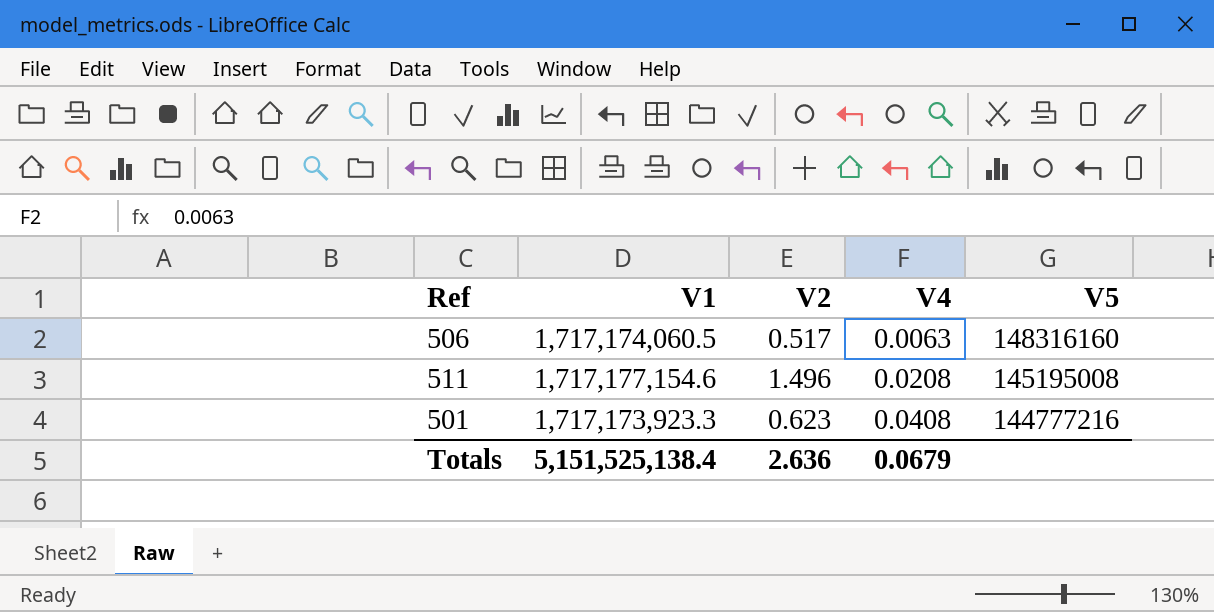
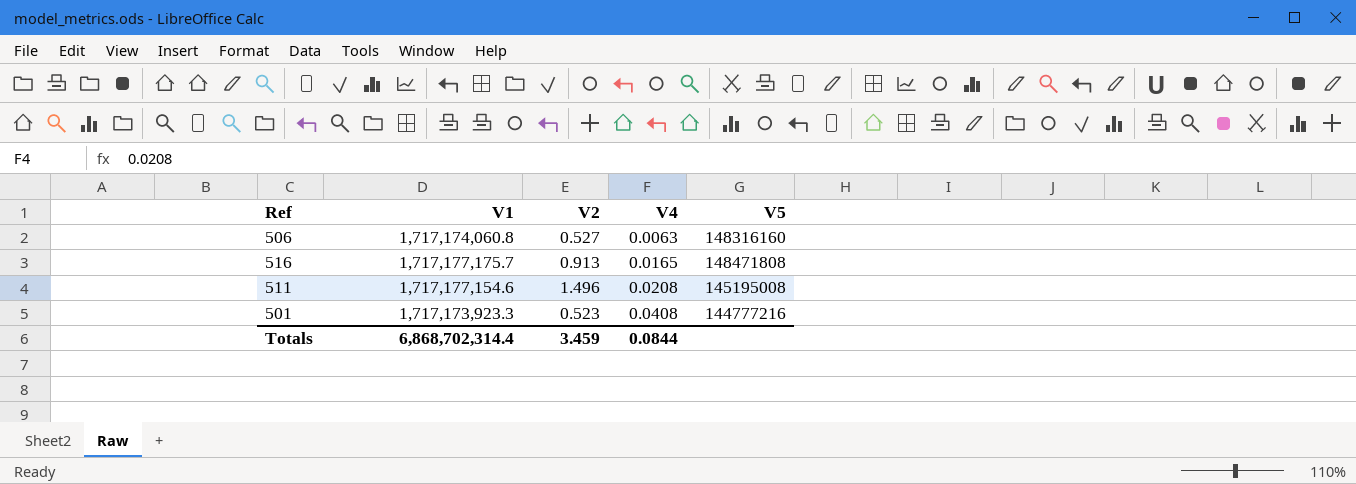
506 | V1: 1,717,174,060.5 -> 1,717,174,060.8
506 | V2: 0.517 -> 0.527
row 516: none -> 1,717,177,175.7 | 0.913 | 0.0165 | 148471808
501 | V2: 0.623 -> 0.523
Totals | V1: 5,151,525,138.4 -> 6,868,702,314.4
Totals | V2: 2.636 -> 3.459
Totals | V4: 0.0679 -> 0.0844

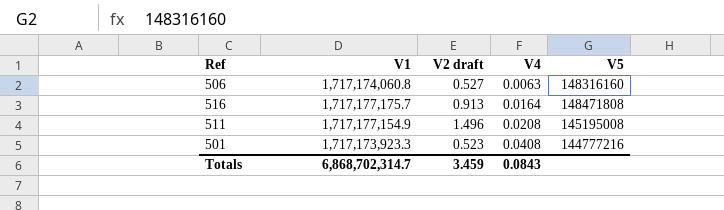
column name: V2 -> V2 draft
516 | V4: 0.0165 -> 0.0164
511 | V1: 1,717,177,154.6 -> 1,717,177,154.9
Totals | V1: 6,868,702,314.4 -> 6,868,702,314.7
Totals | V4: 0.0844 -> 0.0843

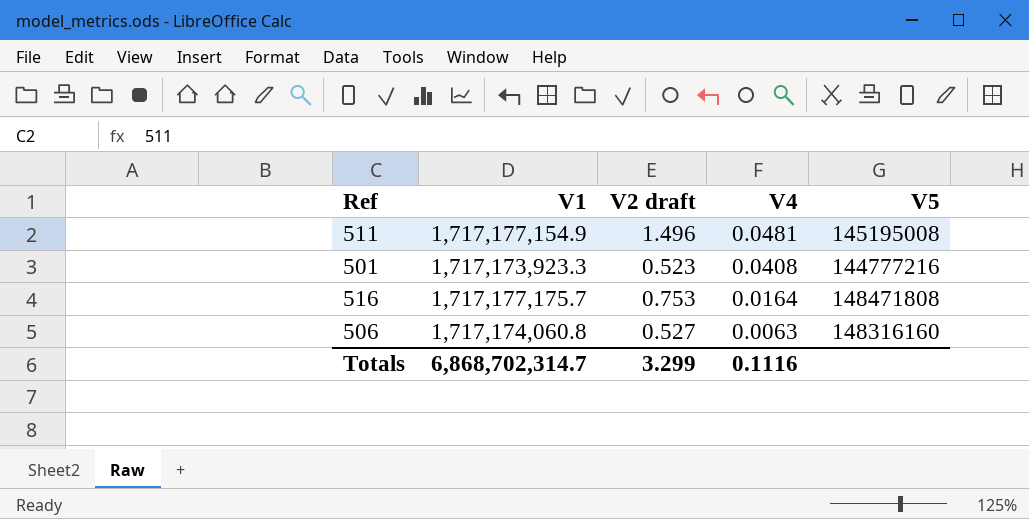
row order: V4 ascending -> V4 descending
511 | V4: 0.0208 -> 0.0481
516 | V2 draft: 0.913 -> 0.753
Totals | V2 draft: 3.459 -> 3.299
Totals | V4: 0.0843 -> 0.1116

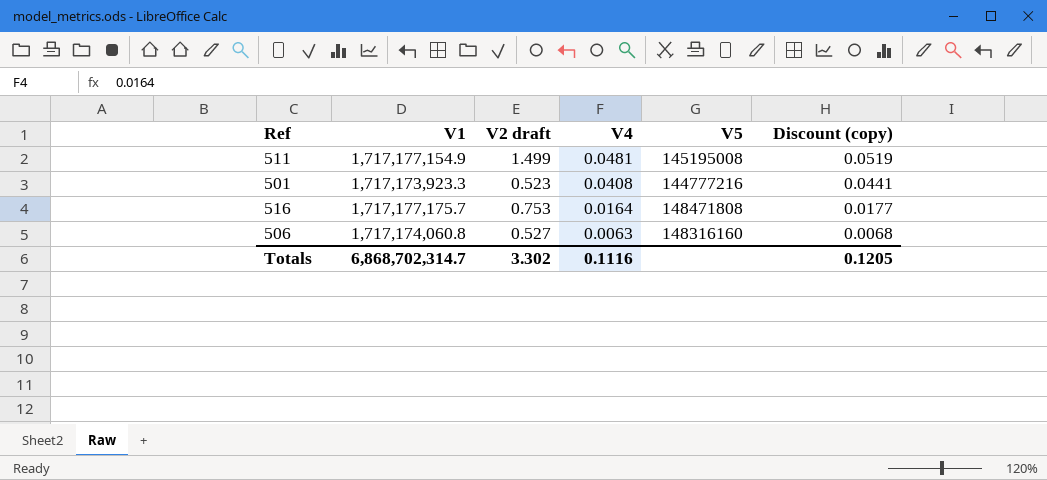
column Discount (copy) | formula: none -> [V4] * 1.08
511 | V2 draft: 1.496 -> 1.499
Totals | V2 draft: 3.299 -> 3.302

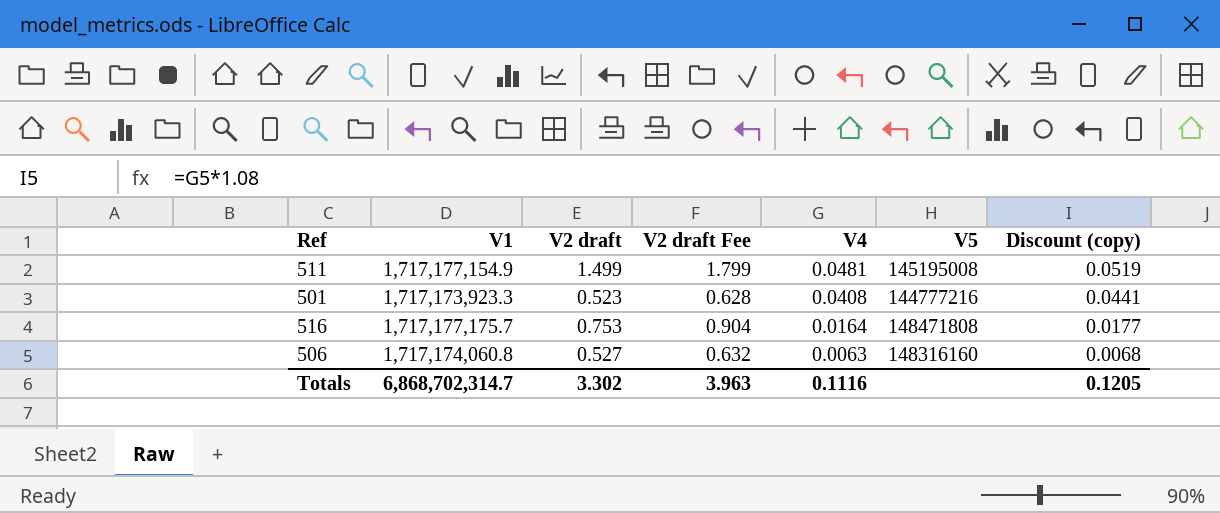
column V2 draft Fee | formula: none -> [V2 draft] * 1.2

